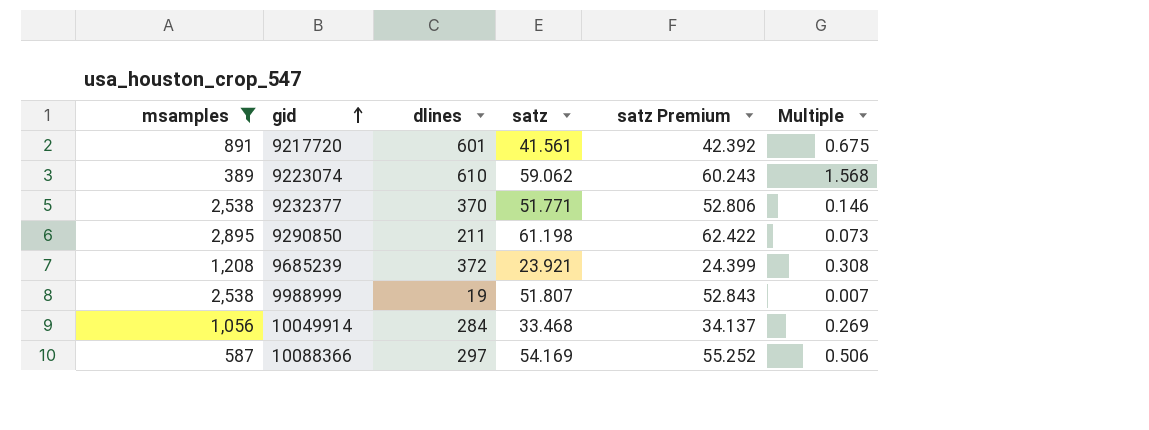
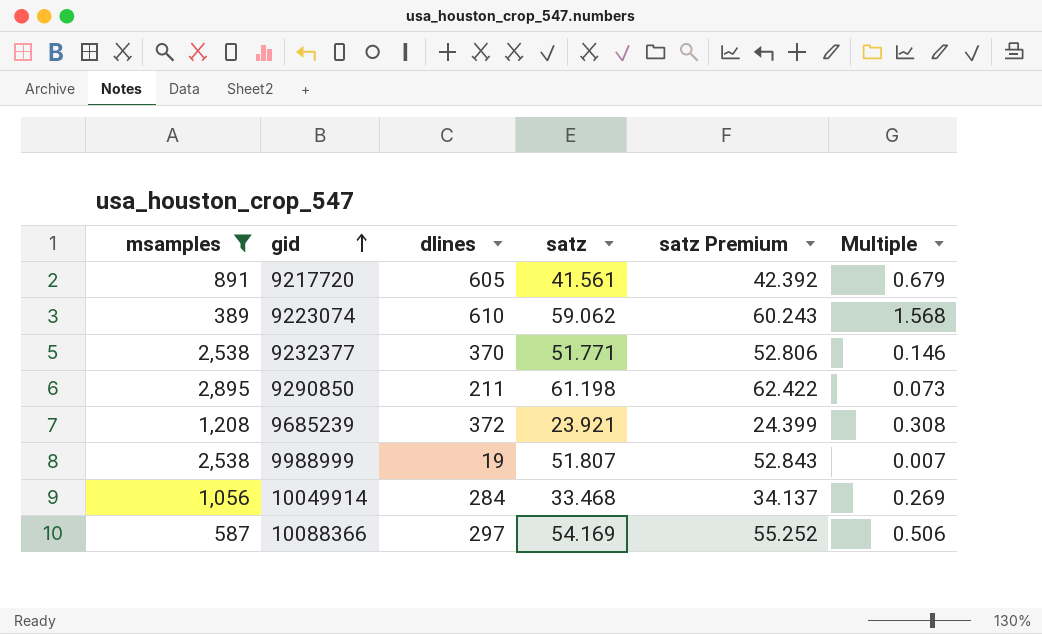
9217720 | dlines: 601 -> 605
9217720 | Multiple: 0.675 -> 0.679

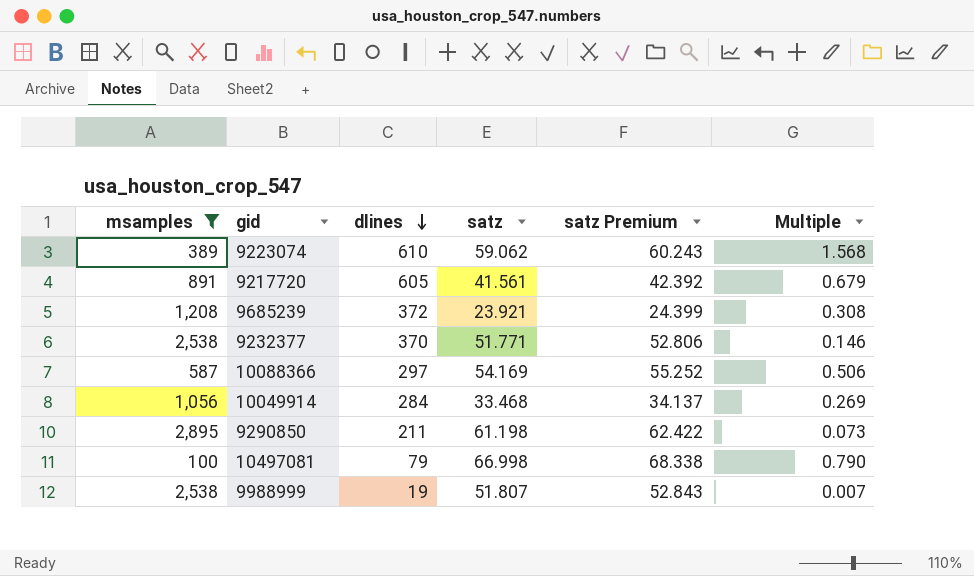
row order: gid ascending -> dlines descending
row 10497081: none -> 100 | 79 | 66.998 | 68.338 | 0.790

